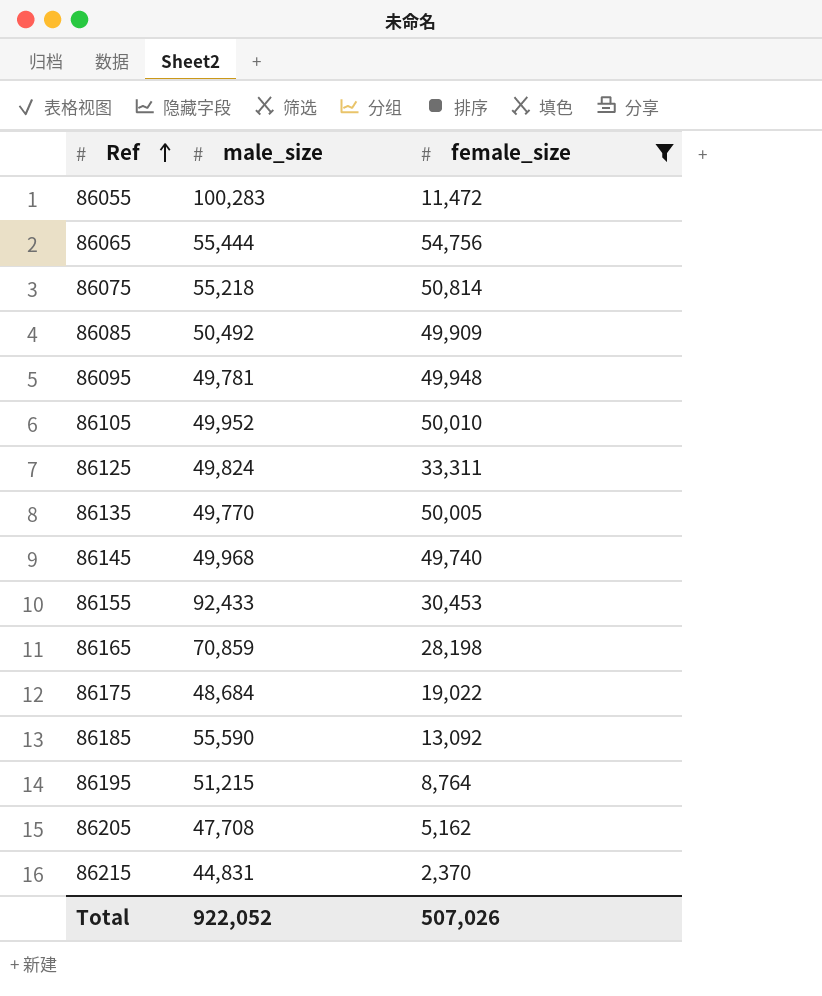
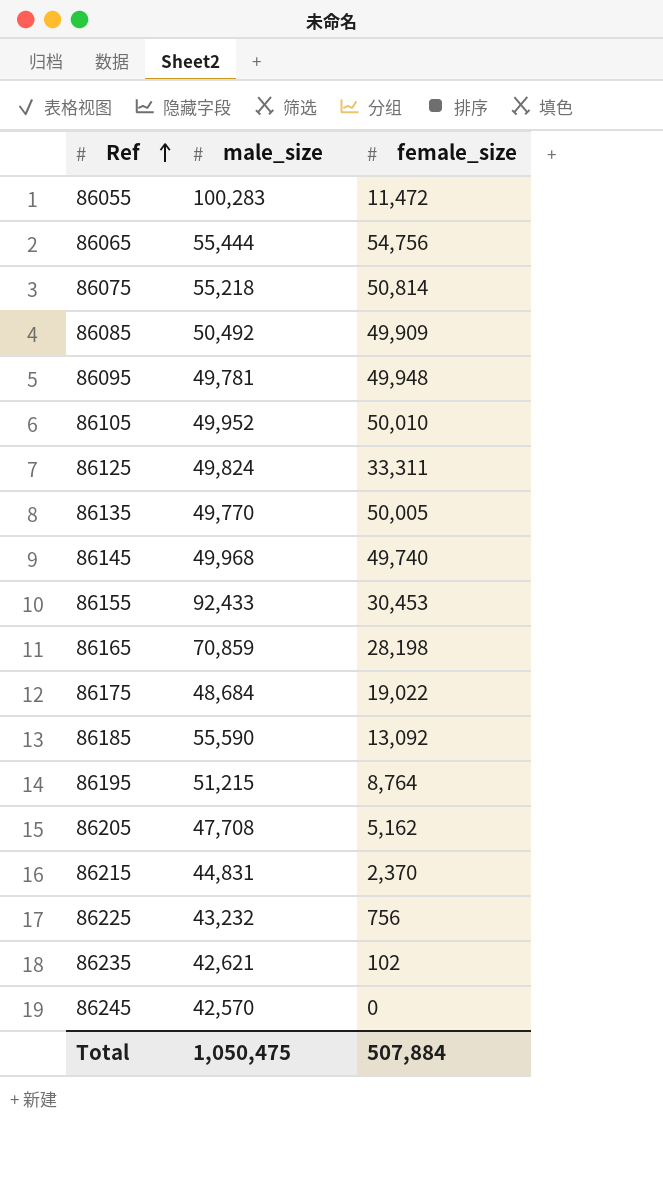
filter: female_size >= 2,370 -> none
Total | male_size: 922,052 -> 1,050,475
Total | female_size: 507,026 -> 507,884

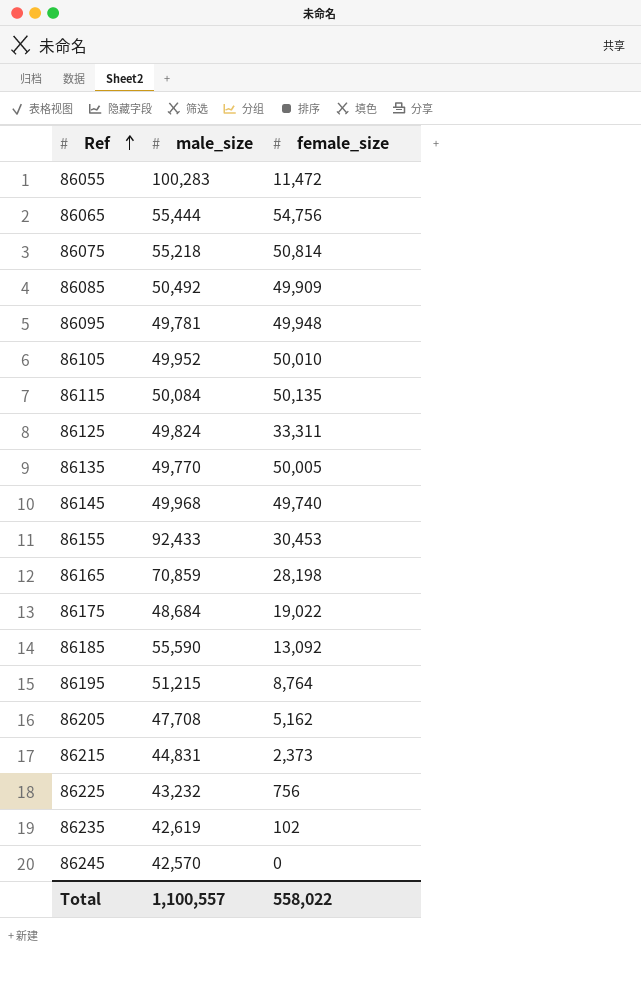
row 86115: none -> 50,084 | 50,135
86215 | female_size: 2,370 -> 2,373
86235 | male_size: 42,621 -> 42,619
Total | male_size: 1,050,475 -> 1,100,557
Total | female_size: 507,884 -> 558,022

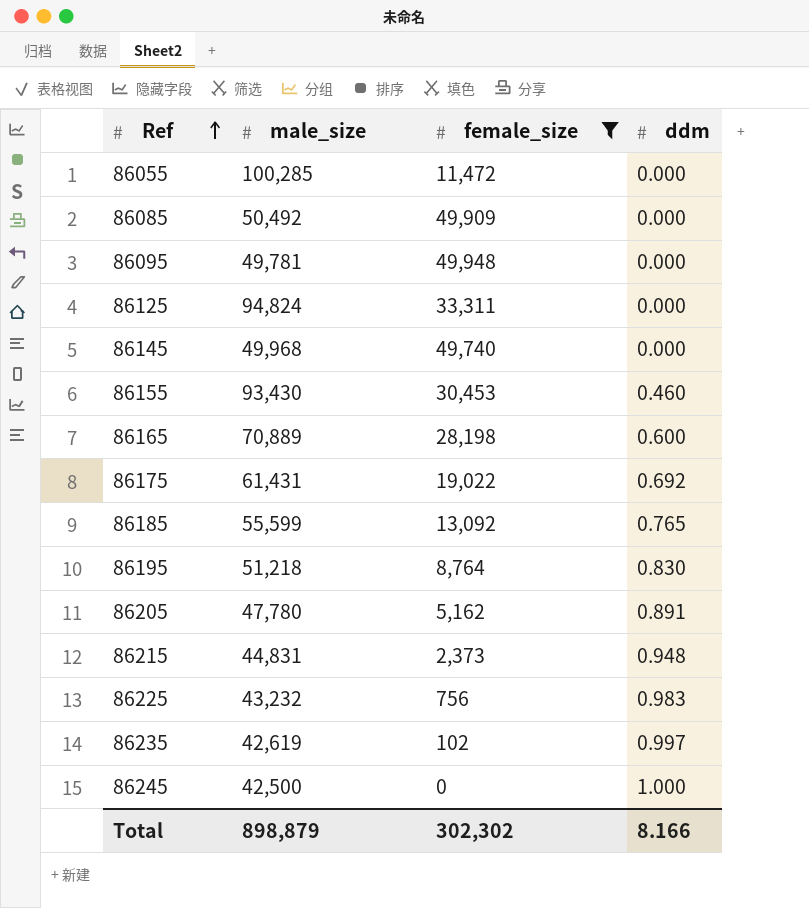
filter: none -> female_size <= 49,948
column ddm | position: none -> 4
86055 | male_size: 100,283 -> 100,285
86125 | male_size: 49,824 -> 94,824
86155 | male_size: 92,433 -> 93,430
86165 | male_size: 70,859 -> 70,889
86175 | male_size: 48,684 -> 61,431
86185 | male_size: 55,590 -> 55,599
86195 | male_size: 51,215 -> 51,218
86205 | male_size: 47,708 -> 47,780
86245 | male_size: 42,570 -> 42,500
Total | male_size: 1,100,557 -> 898,879
Total | female_size: 558,022 -> 302,302

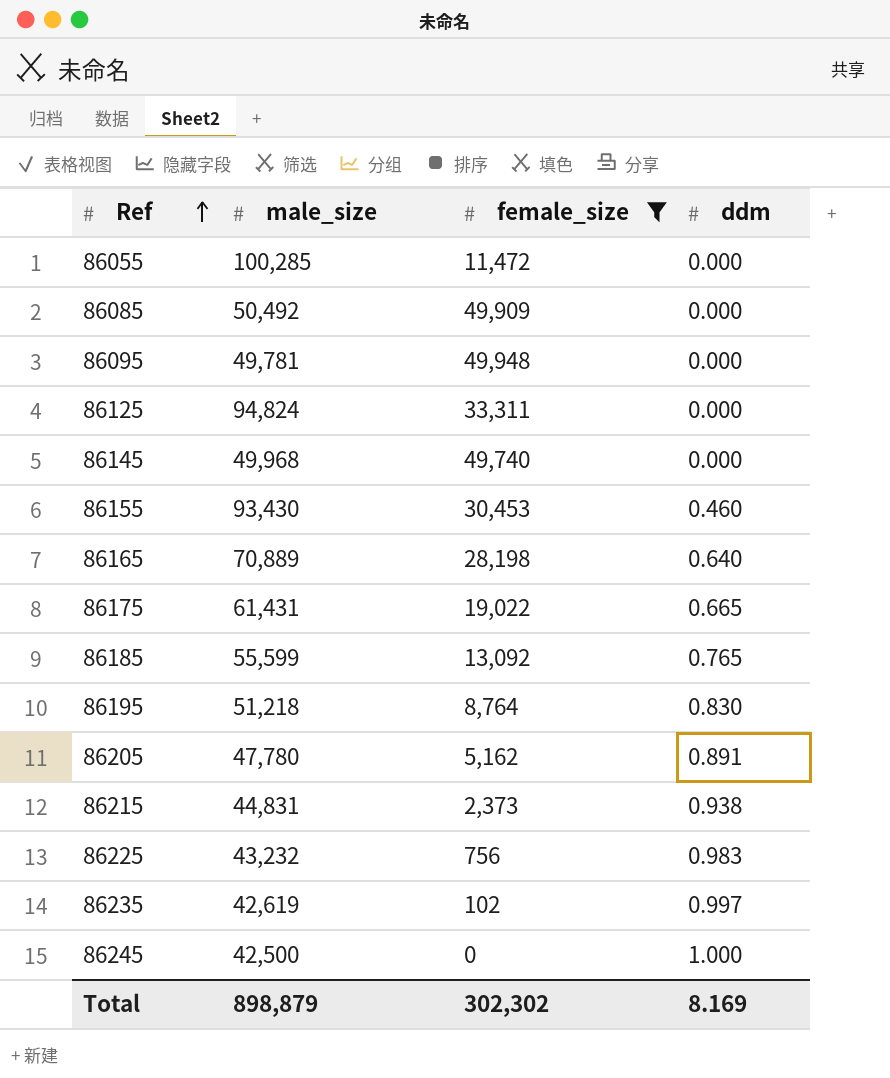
86165 | ddm: 0.600 -> 0.640
86175 | ddm: 0.692 -> 0.665
86215 | ddm: 0.948 -> 0.938
Total | ddm: 8.166 -> 8.169

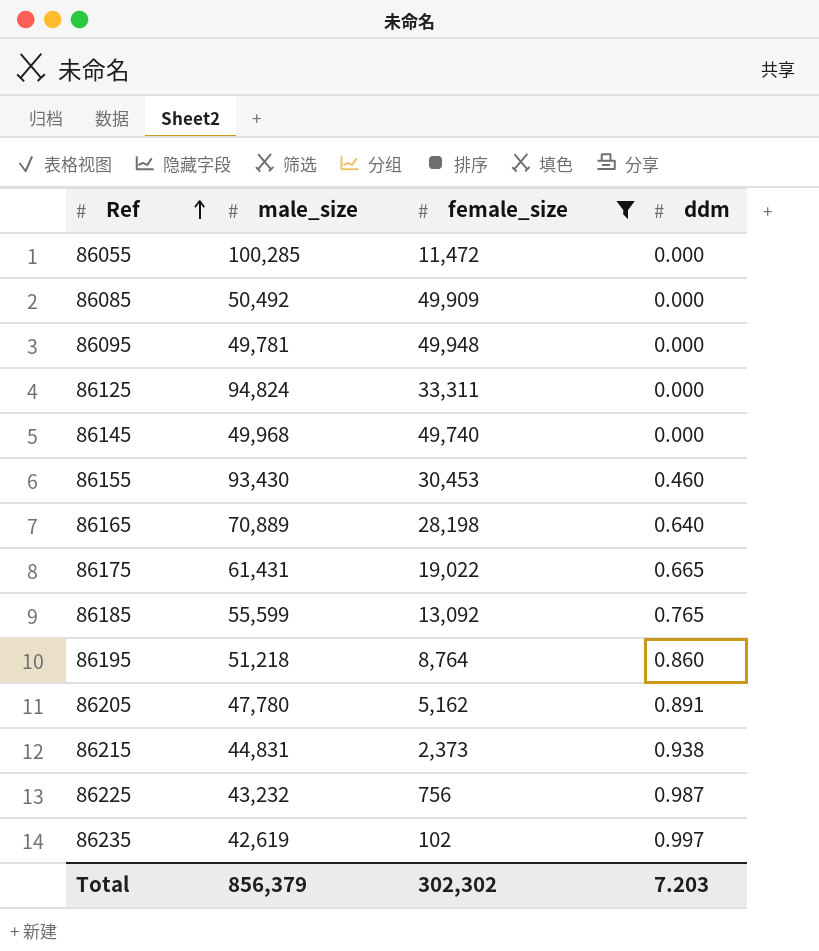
row 86245: 42,500 | 0 | 1.000 -> none
86195 | ddm: 0.830 -> 0.860
86225 | ddm: 0.983 -> 0.987
Total | male_size: 898,879 -> 856,379
Total | ddm: 8.169 -> 7.203

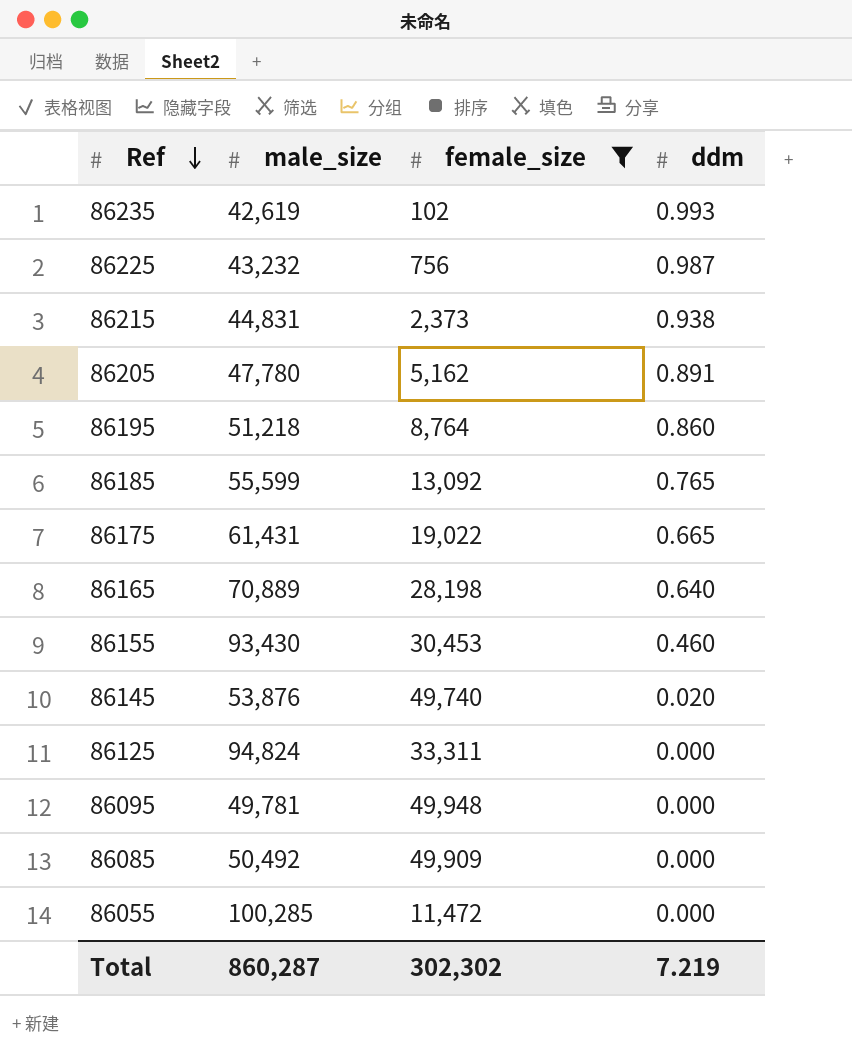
row order: Ref ascending -> Ref descending
86235 | ddm: 0.997 -> 0.993
86145 | male_size: 49,968 -> 53,876
86145 | ddm: 0.000 -> 0.020
Total | male_size: 856,379 -> 860,287
Total | ddm: 7.203 -> 7.219

